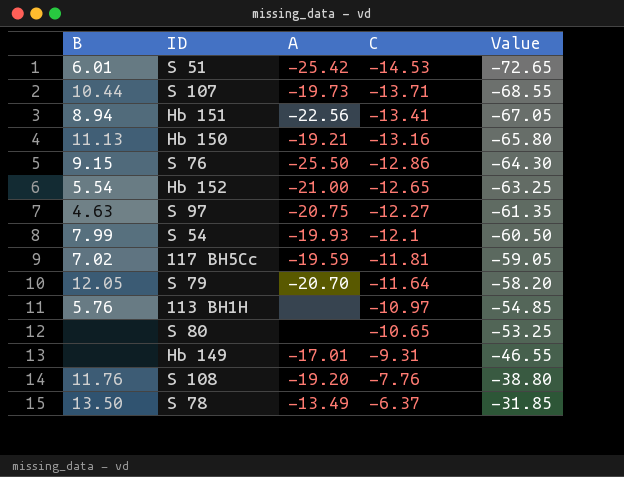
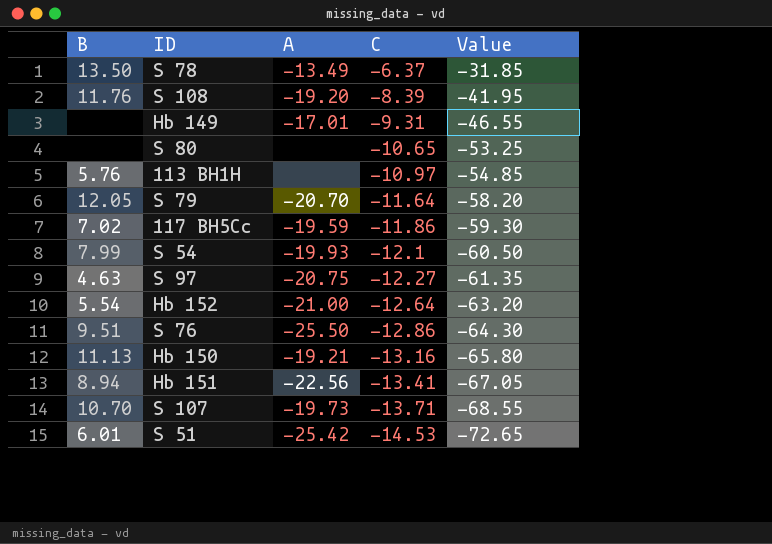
row order: C ascending -> C descending
S 108 | C: -7.76 -> -8.39
S 108 | Value: -38.80 -> -41.95
117 BH5Cc | C: -11.81 -> -11.86
117 BH5Cc | Value: -59.05 -> -59.30
Hb 152 | C: -12.65 -> -12.64
Hb 152 | Value: -63.25 -> -63.20
S 76 | B: 9.15 -> 9.51
S 107 | B: 10.44 -> 10.70

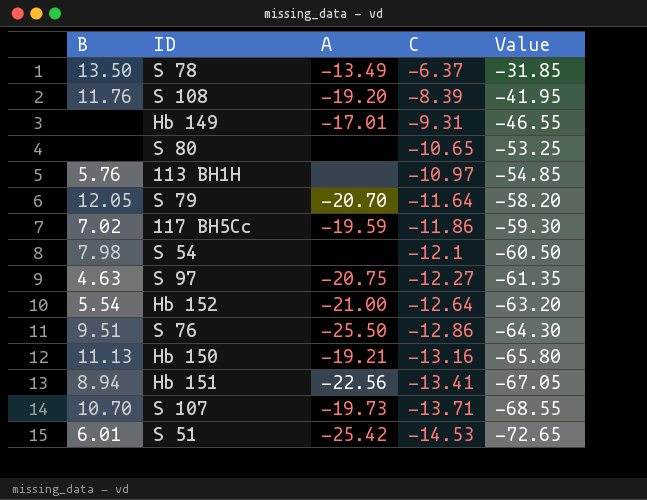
S 54 | B: 7.99 -> 7.98
S 54 | A: -19.93 -> none

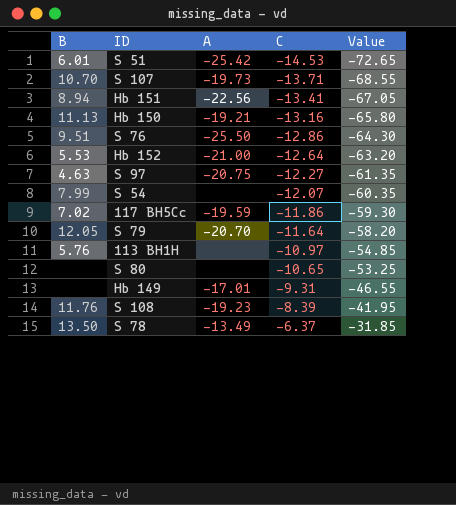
row order: C descending -> C ascending
Hb 152 | B: 5.54 -> 5.53
S 54 | B: 7.98 -> 7.99
S 54 | C: -12.1 -> -12.07
S 54 | Value: -60.50 -> -60.35
S 108 | A: -19.20 -> -19.23

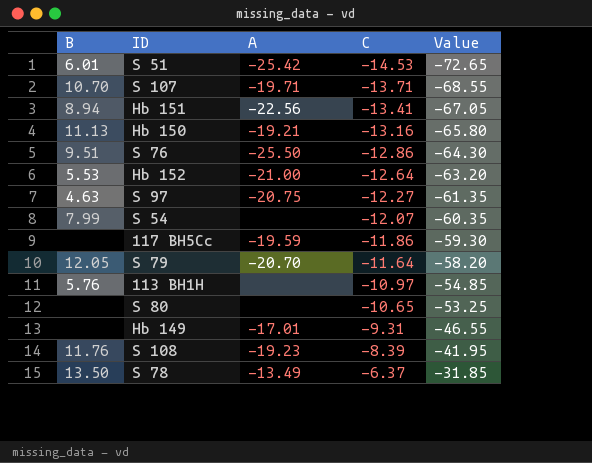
S 107 | A: -19.73 -> -19.71
117 BH5Cc | B: 7.02 -> none

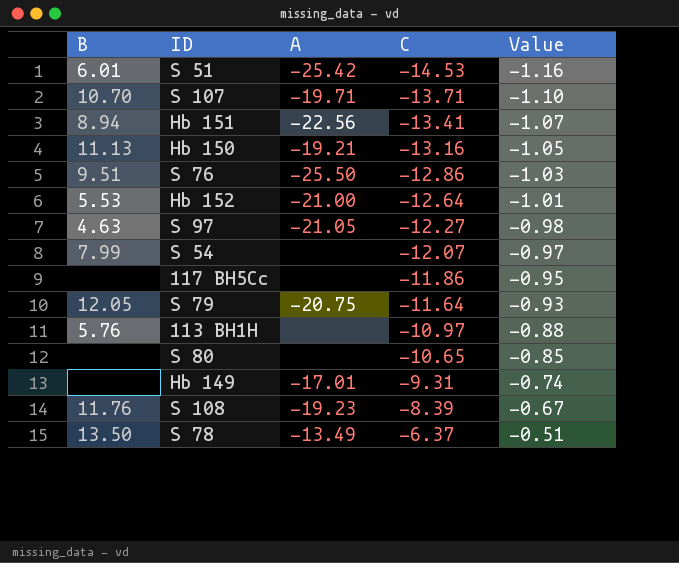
column Value | formula: [C] * 5 -> [C] * 0.08
S 97 | A: -20.75 -> -21.05
117 BH5Cc | A: -19.59 -> none
S 79 | A: -20.70 -> -20.75

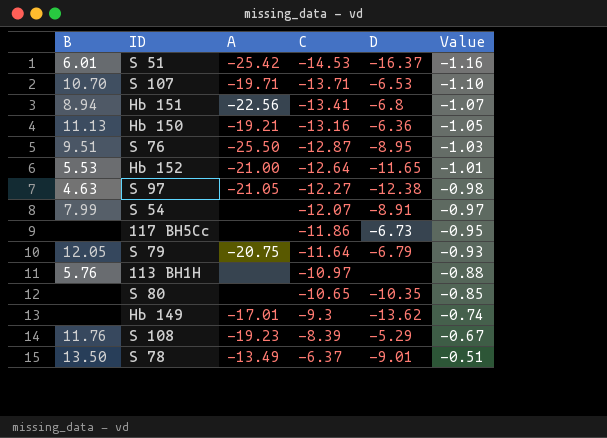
column D | position: none -> 5
S 76 | C: -12.86 -> -12.87
Hb 149 | C: -9.31 -> -9.3

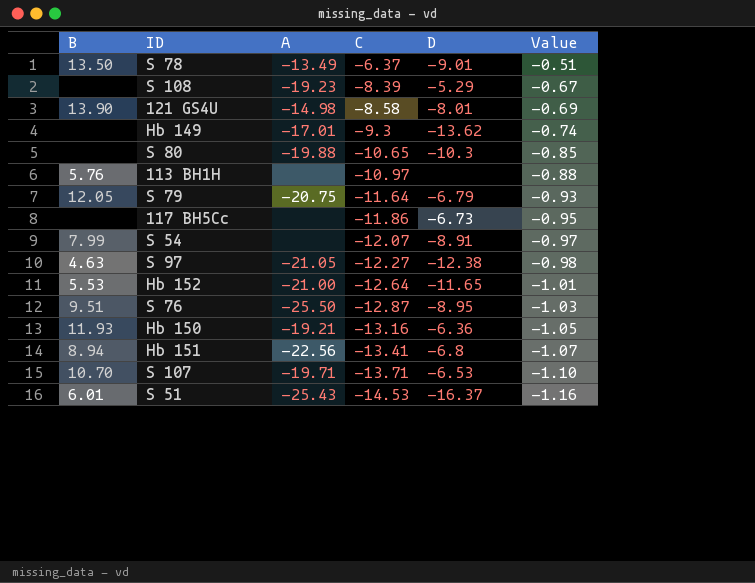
row order: C ascending -> C descending
S 108 | B: 11.76 -> none
row 121 GS4U: none -> 13.90 | -14.98 | -8.58 | -8.01 | -0.69
S 80 | A: none -> -19.88
S 80 | D: -10.35 -> -10.3
Hb 150 | B: 11.13 -> 11.93
S 51 | A: -25.42 -> -25.43

